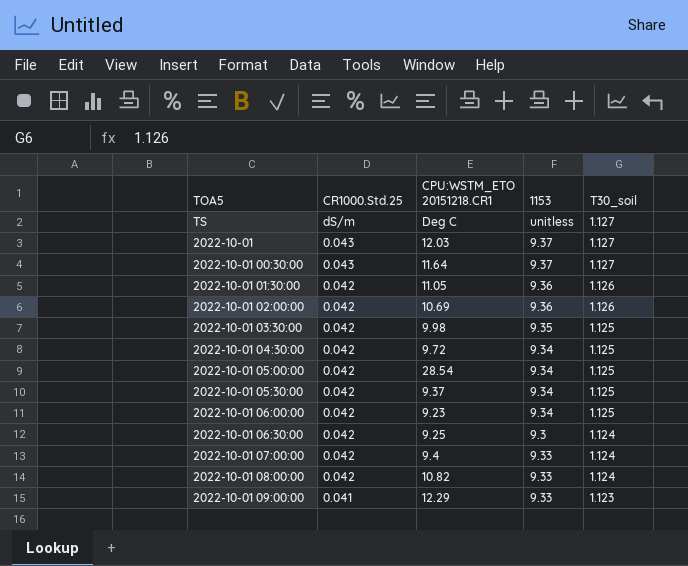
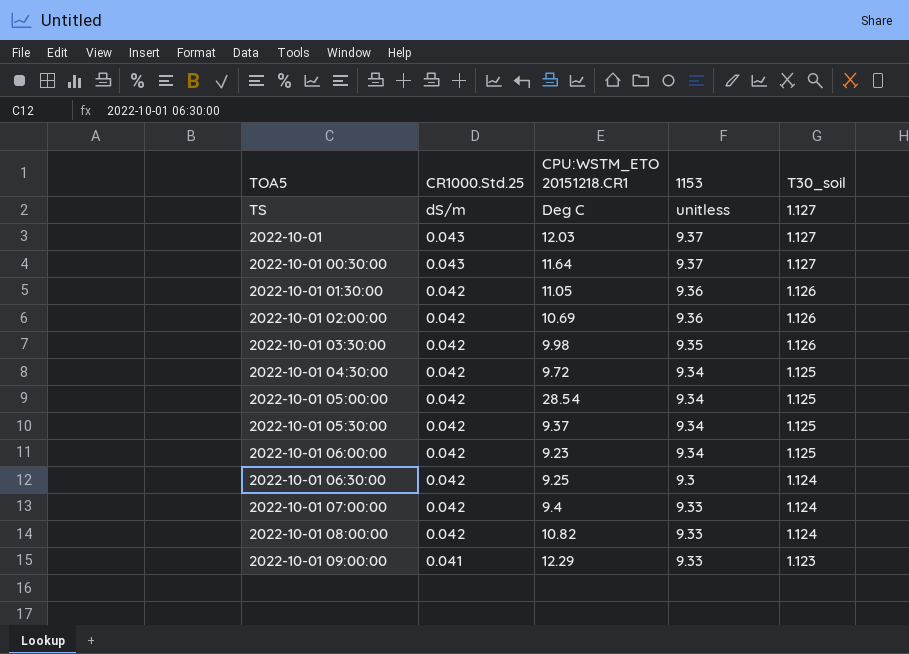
2022-10-01 03:30:00 | T30_soil: 1.125 -> 1.126

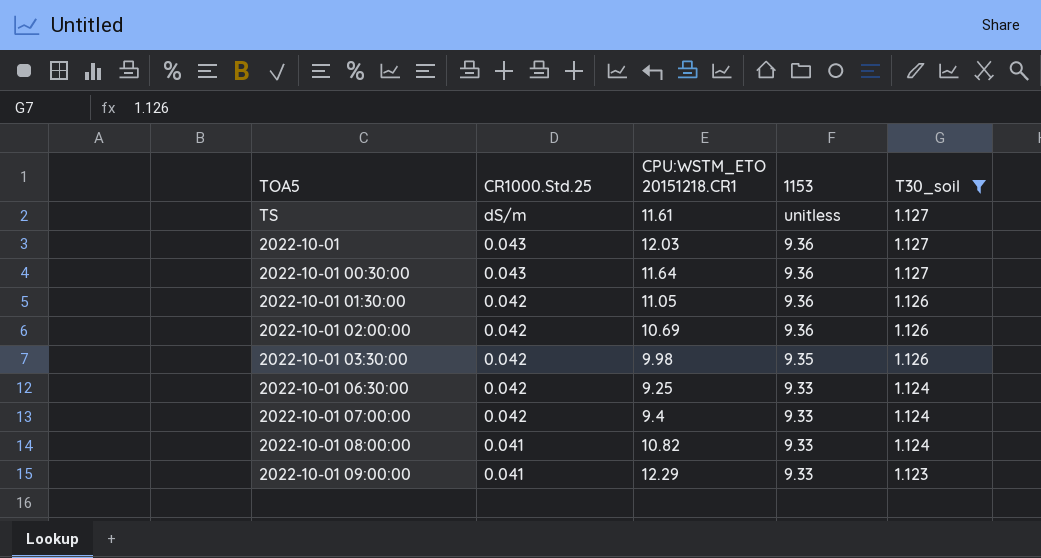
filter: none -> T30_soil != 1.125
TS | CPU:WSTM_ETO 20151218.CR1: Deg C -> 11.61
2022-10-01 | 1153: 9.37 -> 9.36
2022-10-01 00:30:00 | 1153: 9.37 -> 9.36
2022-10-01 06:30:00 | 1153: 9.3 -> 9.33
2022-10-01 08:00:00 | CR1000.Std.25: 0.042 -> 0.041

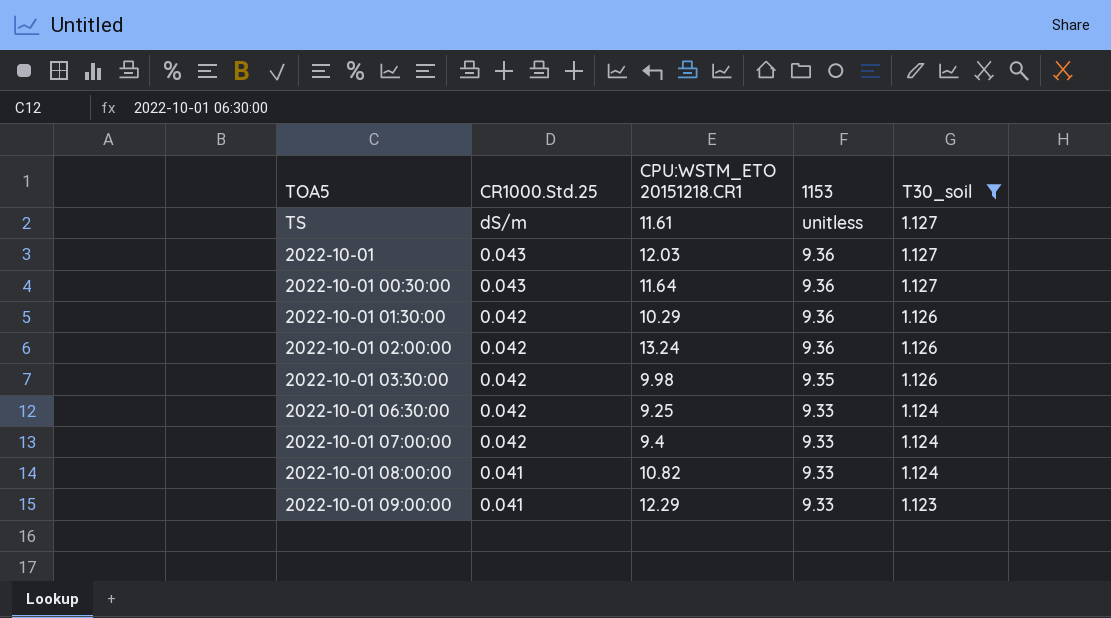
2022-10-01 01:30:00 | CPU:WSTM_ETO 20151218.CR1: 11.05 -> 10.29
2022-10-01 02:00:00 | CPU:WSTM_ETO 20151218.CR1: 10.69 -> 13.24

